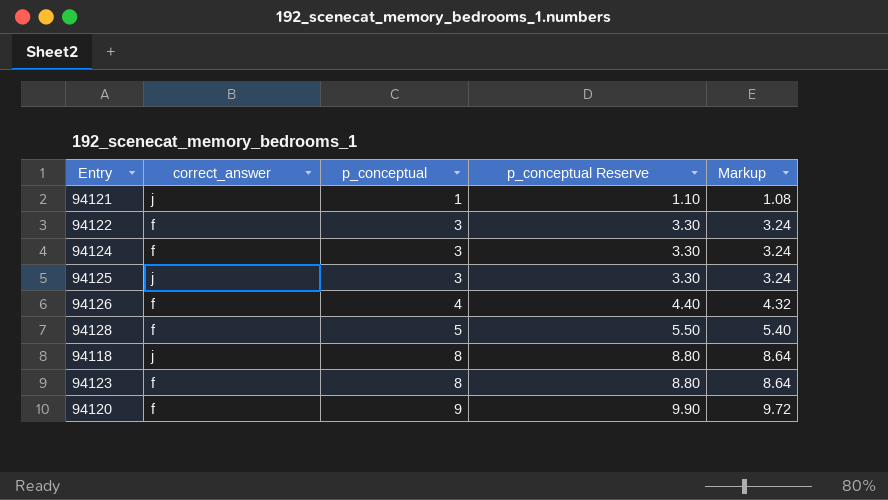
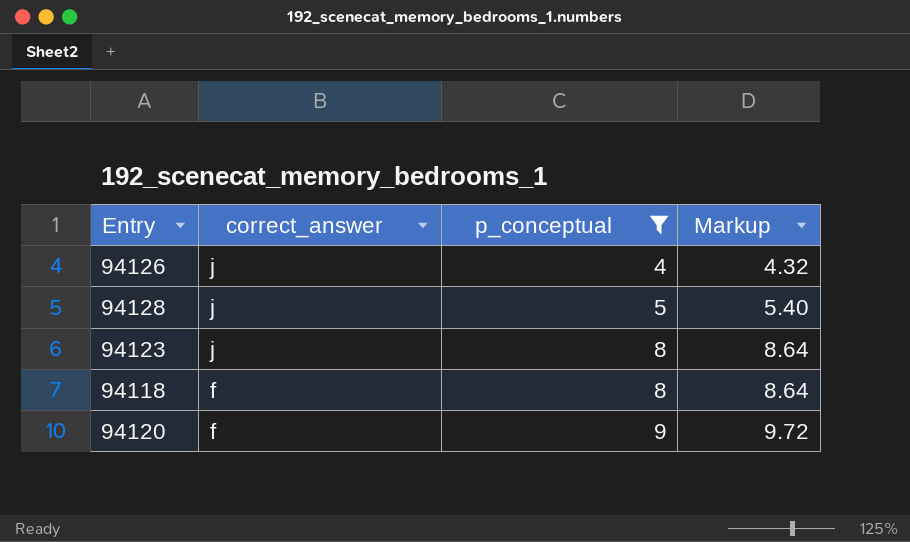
filter: none -> p_conceptual >= 4
row order: p_conceptual ascending -> correct_answer descending
column p_conceptual Reserve | formula: [p_conceptual] * 1.1 -> none
94126 | correct_answer: f -> j
94128 | correct_answer: f -> j
94123 | correct_answer: f -> j
94118 | correct_answer: j -> f

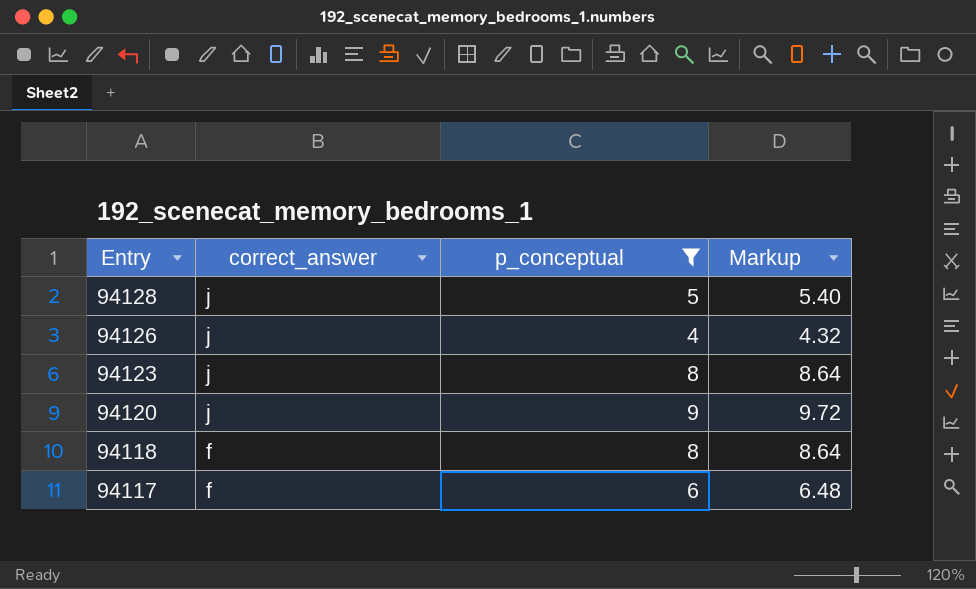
row order: correct_answer descending -> Entry descending
94120 | correct_answer: f -> j
row 94117: none -> f | 6 | 6.48

